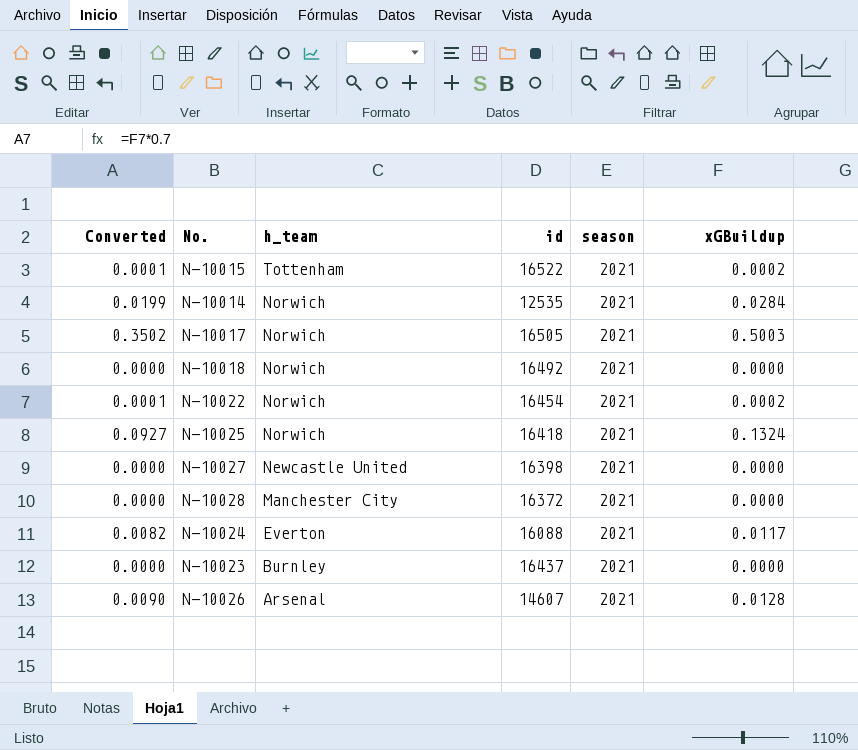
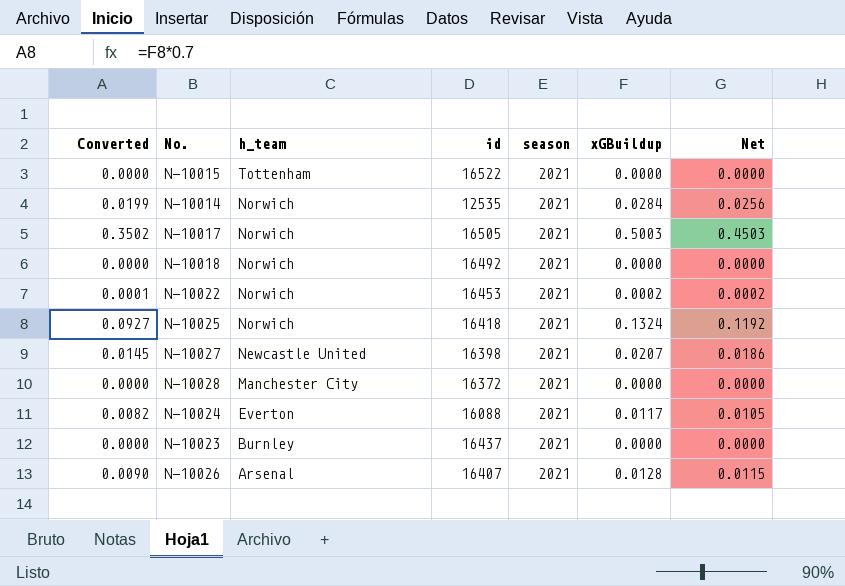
column Net | formula: none -> [xGBuildup] * 0.9
N-10015 | Converted: 0.0001 -> 0.0000
N-10015 | xGBuildup: 0.0002 -> 0.0000
N-10022 | id: 16454 -> 16453
N-10027 | Converted: 0.0000 -> 0.0145
N-10027 | xGBuildup: 0.0000 -> 0.0207
N-10026 | id: 14607 -> 16407

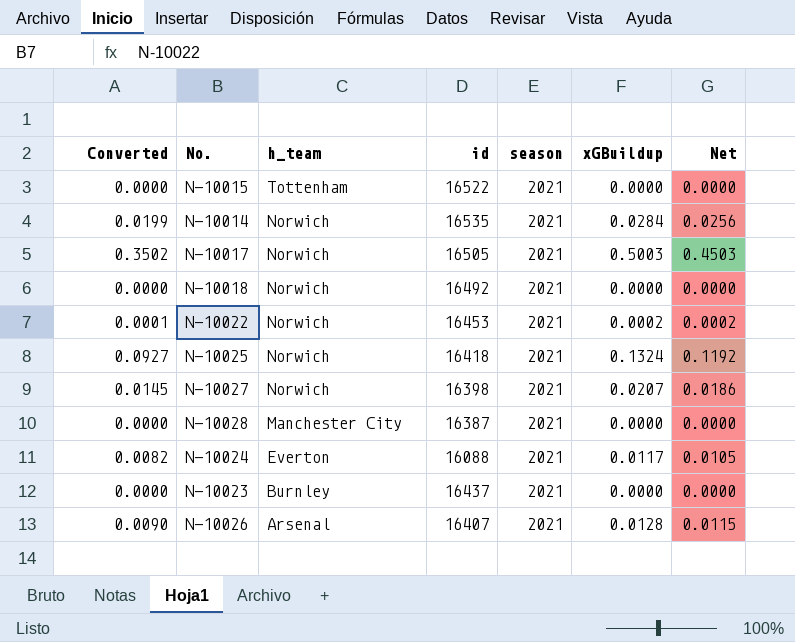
N-10014 | id: 12535 -> 16535
N-10027 | h_team: Newcastle United -> Norwich
N-10028 | id: 16372 -> 16387

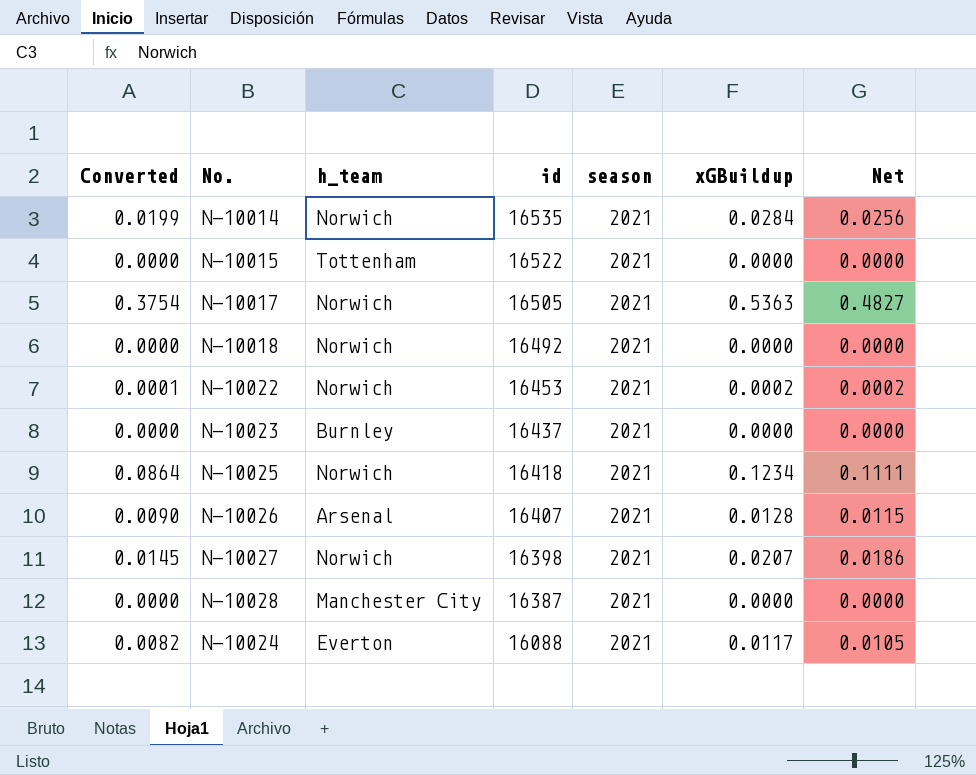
row order: h_team descending -> id descending
N-10017 | Converted: 0.3502 -> 0.3754
N-10017 | xGBuildup: 0.5003 -> 0.5363
N-10017 | Net: 0.4503 -> 0.4827
N-10025 | Converted: 0.0927 -> 0.0864
N-10025 | xGBuildup: 0.1324 -> 0.1234
N-10025 | Net: 0.1192 -> 0.1111

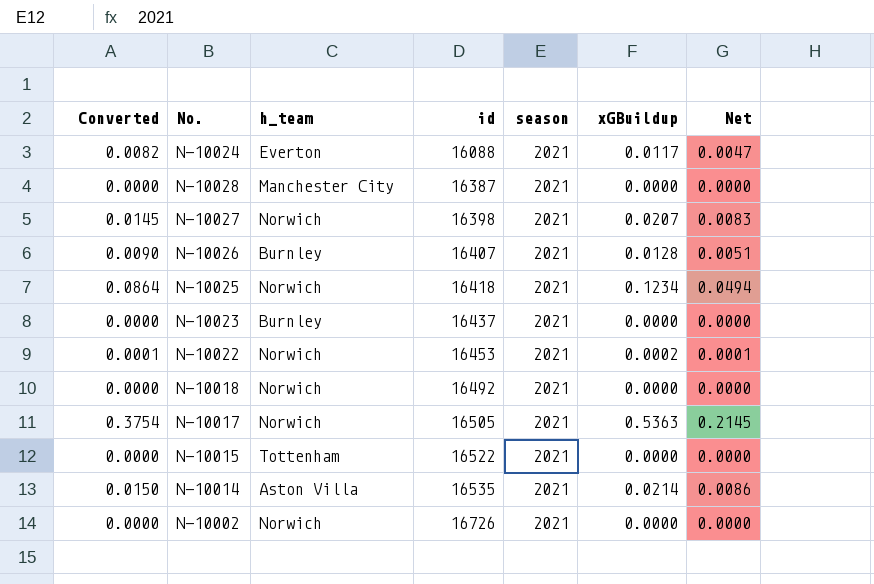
row order: id descending -> id ascending
column Net | formula: [xGBuildup] * 0.9 -> [xGBuildup] * 0.4
N-10026 | h_team: Arsenal -> Burnley
N-10014 | Converted: 0.0199 -> 0.0150
N-10014 | h_team: Norwich -> Aston Villa
N-10014 | xGBuildup: 0.0284 -> 0.0214
row N-10002: none -> 0.0000 | Norwich | 16726 | 2021 | 0.0000 | 0.0000

